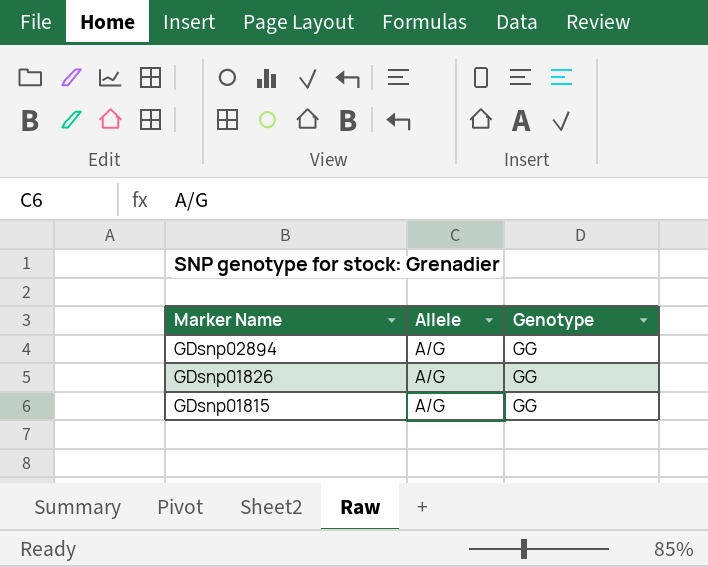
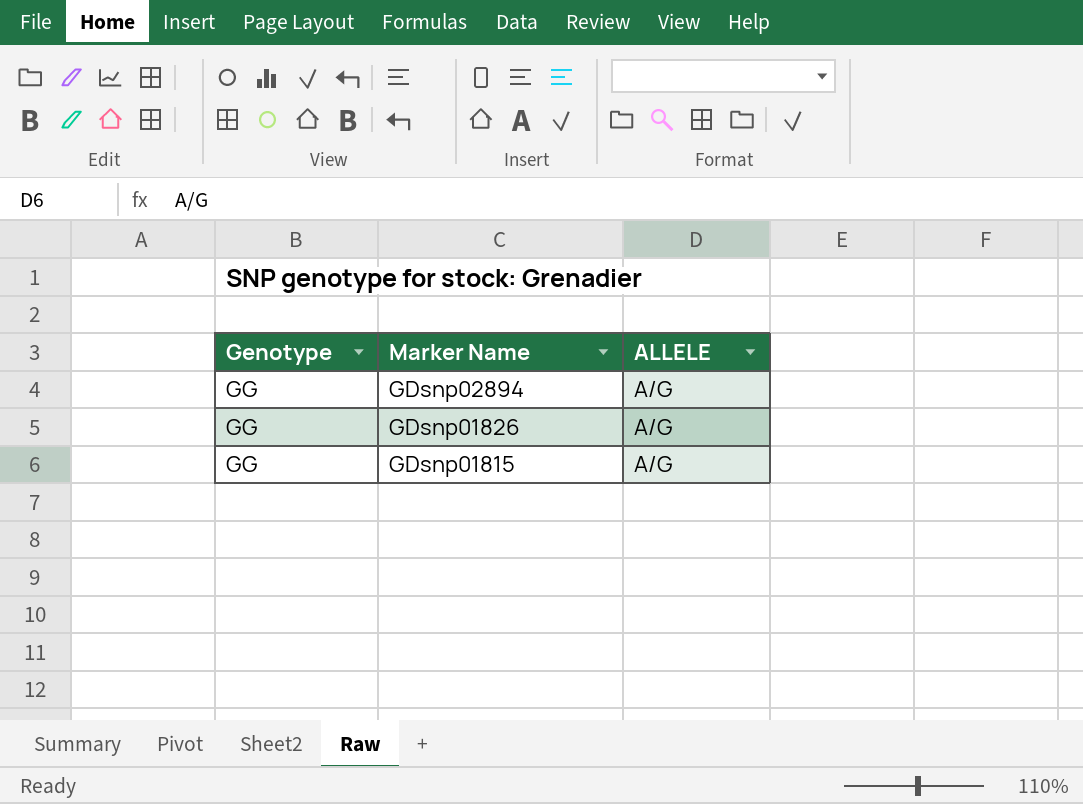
column Genotype | position: 3 -> 1
column name: Allele -> ALLELE

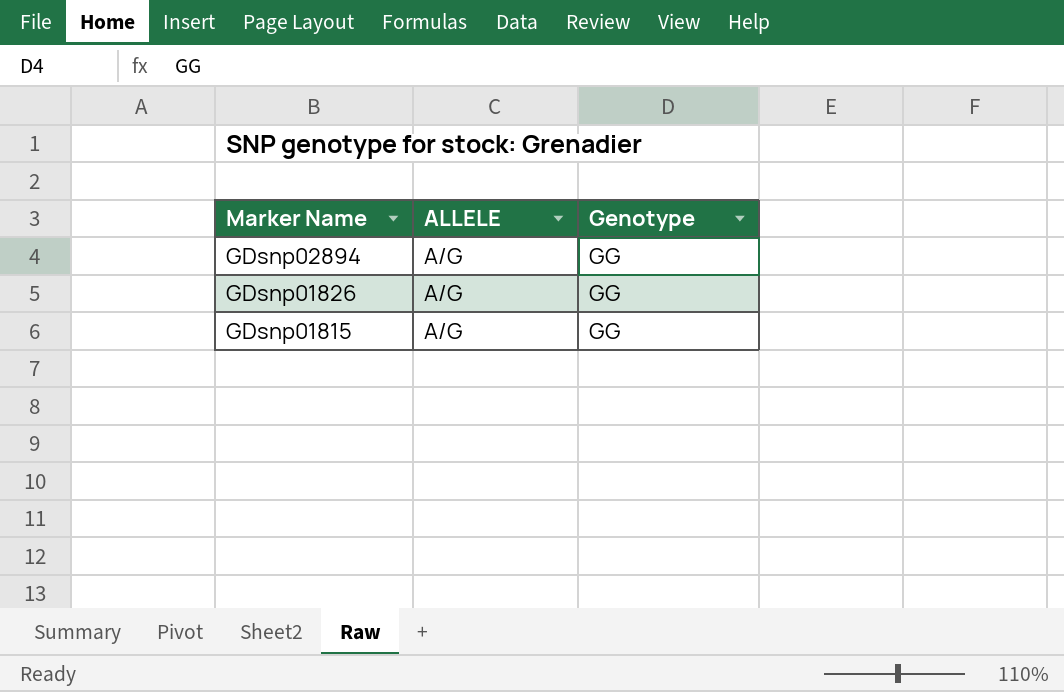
column Genotype | position: 1 -> 3

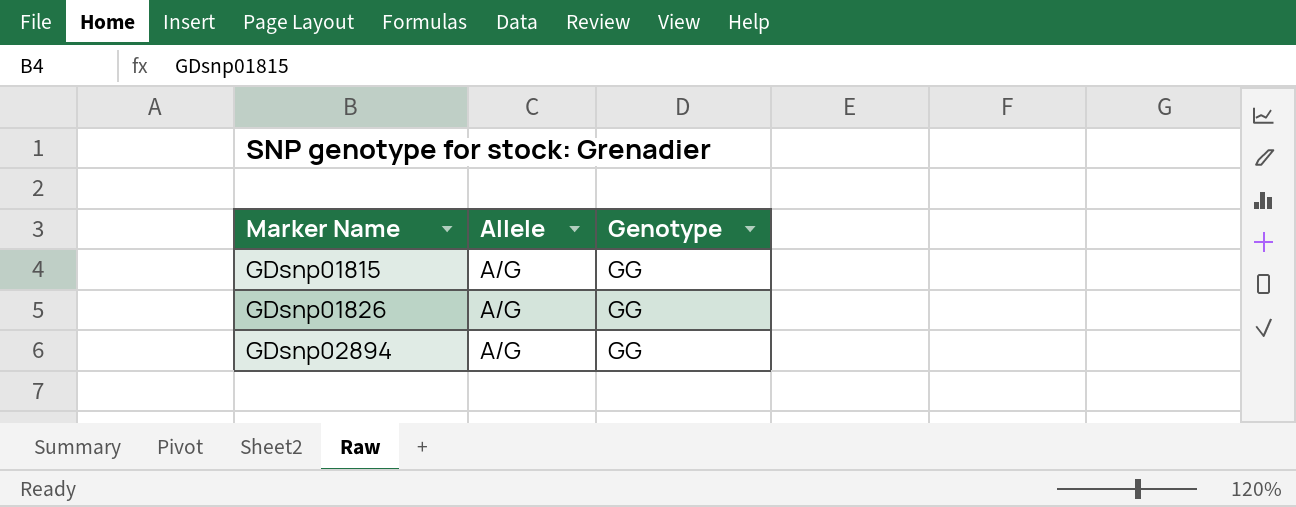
row order: Marker Name descending -> Marker Name ascending
column name: ALLELE -> Allele

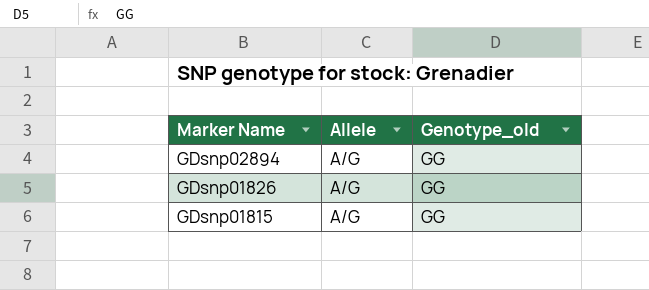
row order: Marker Name ascending -> Marker Name descending
column name: Genotype -> Genotype_old

